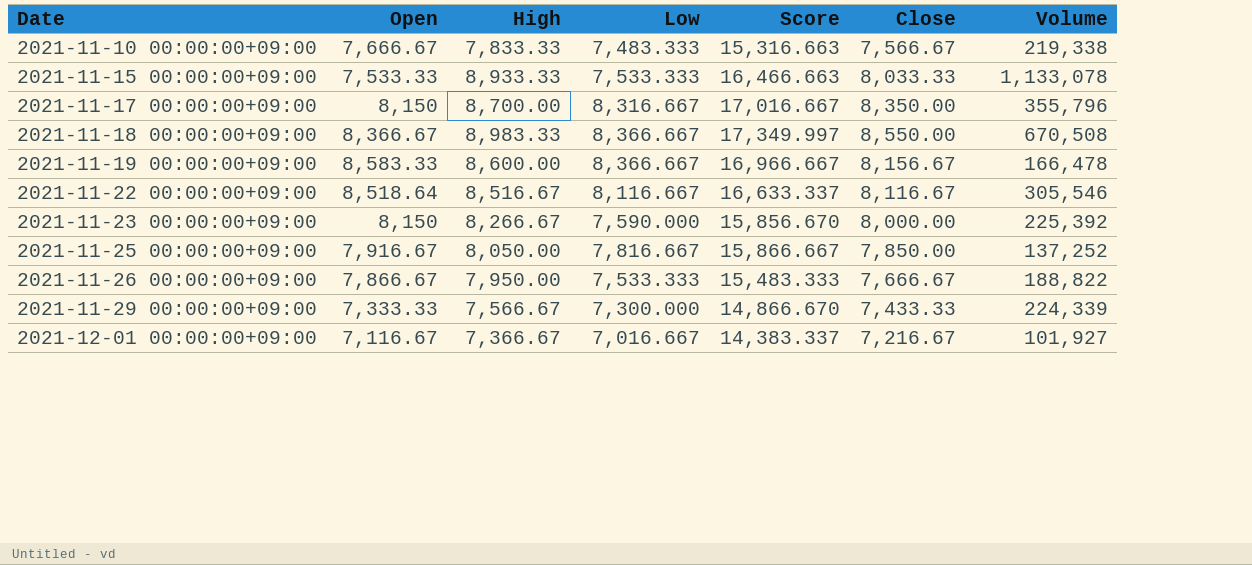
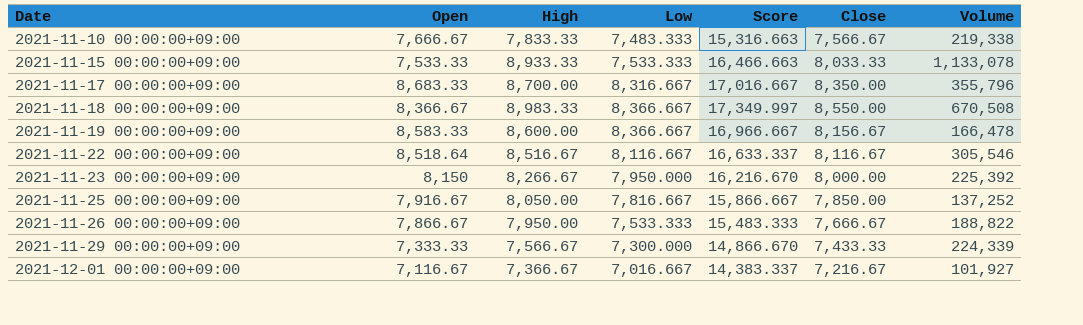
2021-11-17 00:00:00+09:00 | Open: 8,150 -> 8,683.33
2021-11-23 00:00:00+09:00 | Low: 7,590.000 -> 7,950.000
2021-11-23 00:00:00+09:00 | Score: 15,856.670 -> 16,216.670

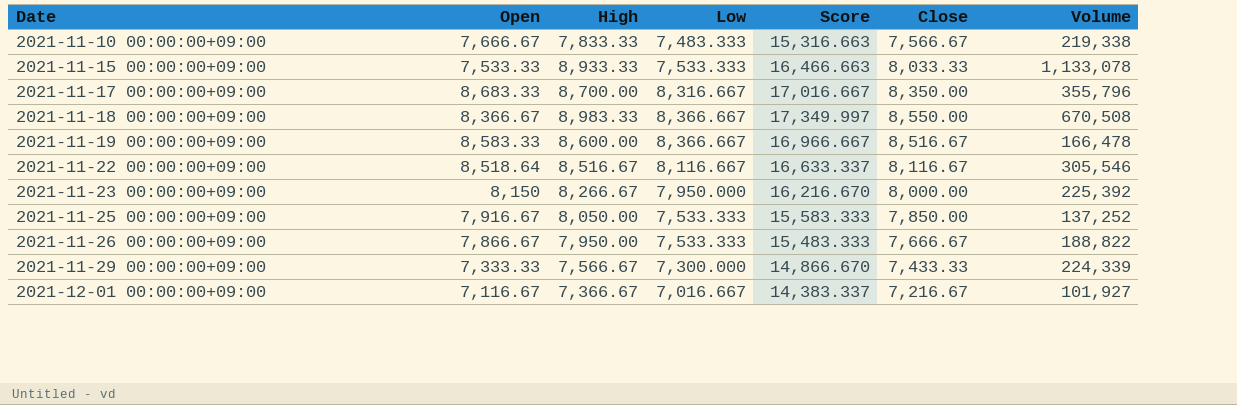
2021-11-19 00:00:00+09:00 | Close: 8,156.67 -> 8,516.67
2021-11-25 00:00:00+09:00 | Low: 7,816.667 -> 7,533.333
2021-11-25 00:00:00+09:00 | Score: 15,866.667 -> 15,583.333

